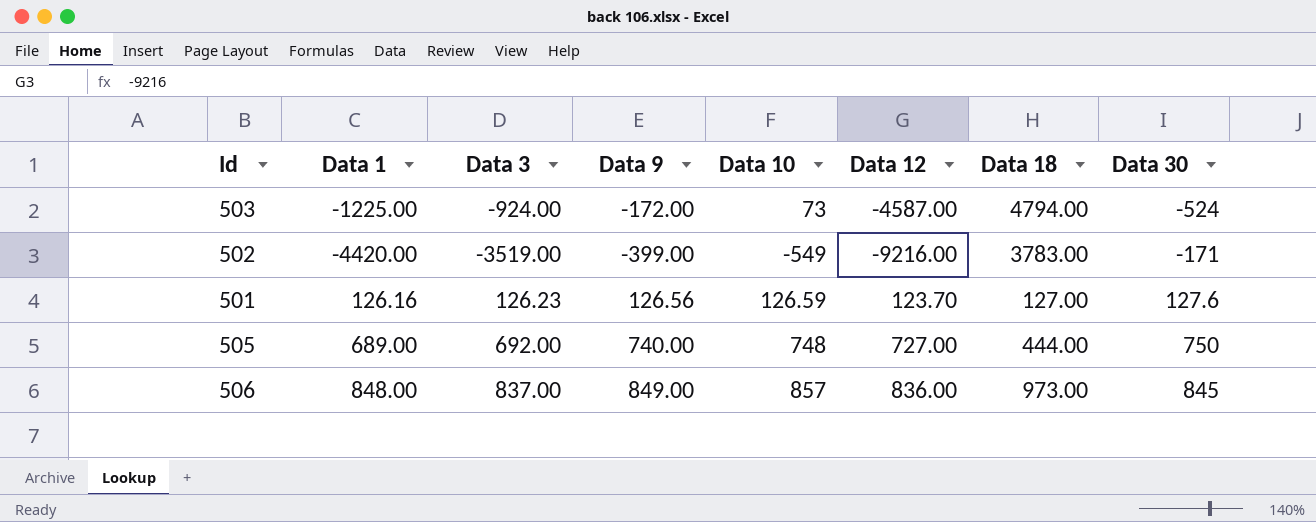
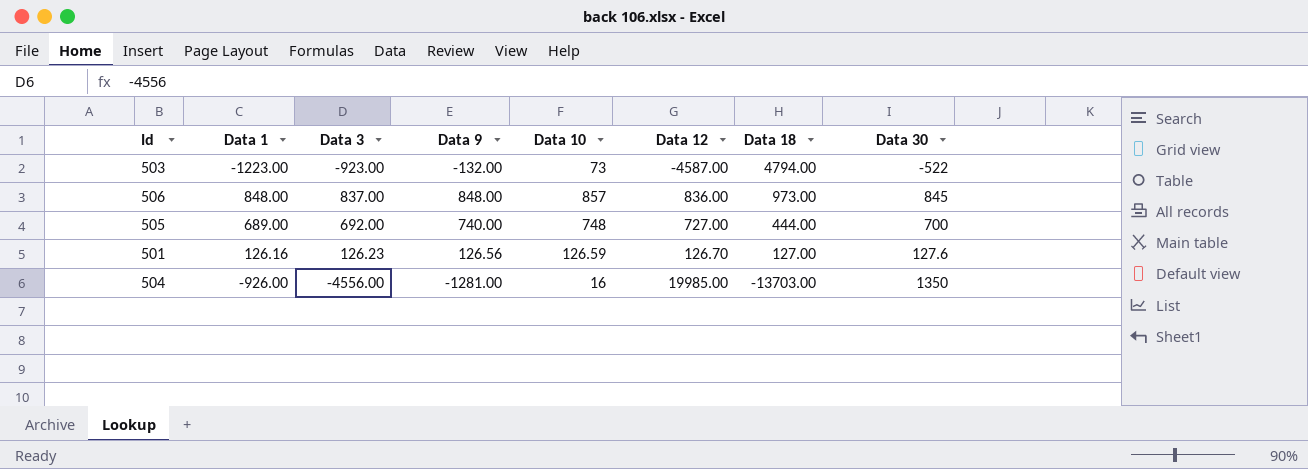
row order: Data 30 ascending -> Data 18 descending
row 502: -4420.00 | -3519.00 | -399.00 | -549 | -9216.00 | 3783.00 | -171 -> none
503 | Data 1: -1225.00 -> -1223.00
503 | Data 3: -924.00 -> -923.00
503 | Data 9: -172.00 -> -132.00
503 | Data 30: -524 -> -522
506 | Data 9: 849.00 -> 848.00
505 | Data 30: 750 -> 700
501 | Data 12: 123.70 -> 126.70
row 504: none -> -926.00 | -4556.00 | -1281.00 | 16 | 19985.00 | -13703.00 | 1350

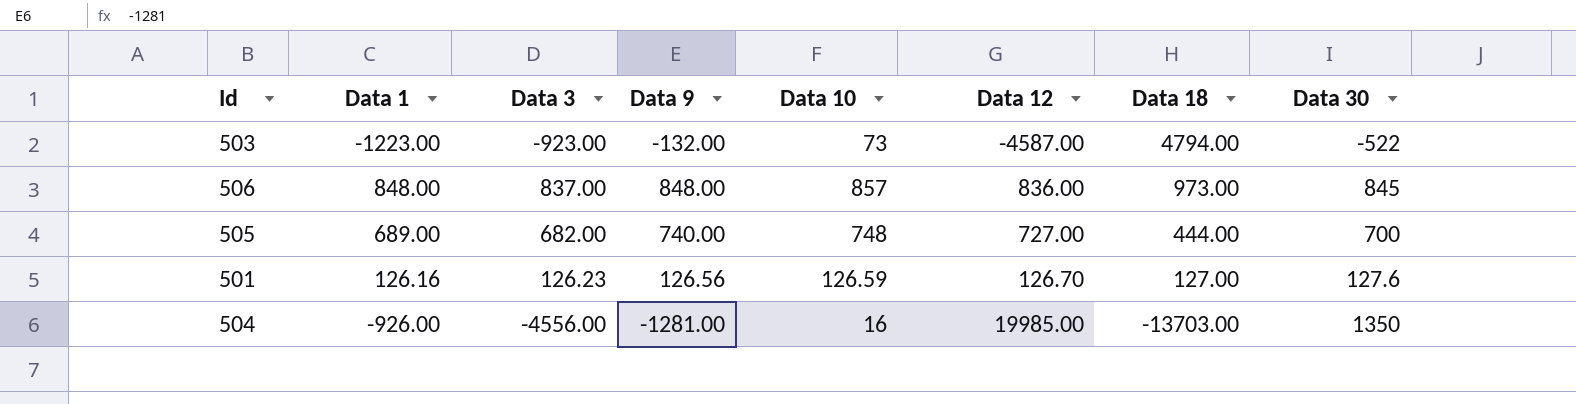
505 | Data 3: 692.00 -> 682.00

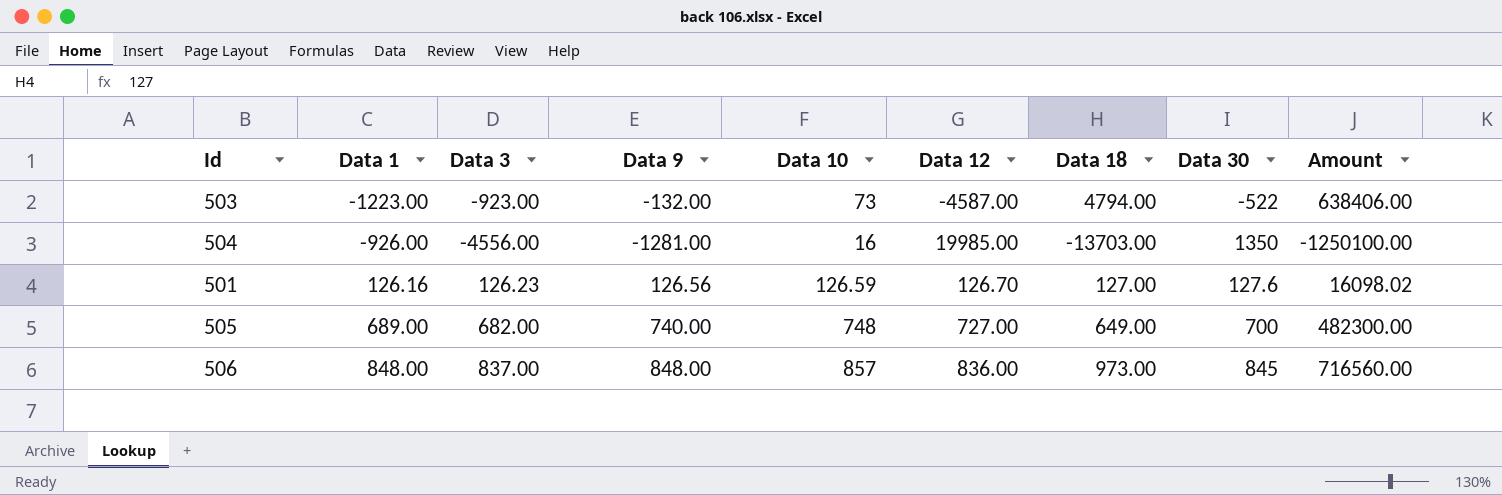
row order: Data 18 descending -> Data 1 ascending
column Amount | formula: none -> [Data 1] * [Data 30]
505 | Data 18: 444.00 -> 649.00

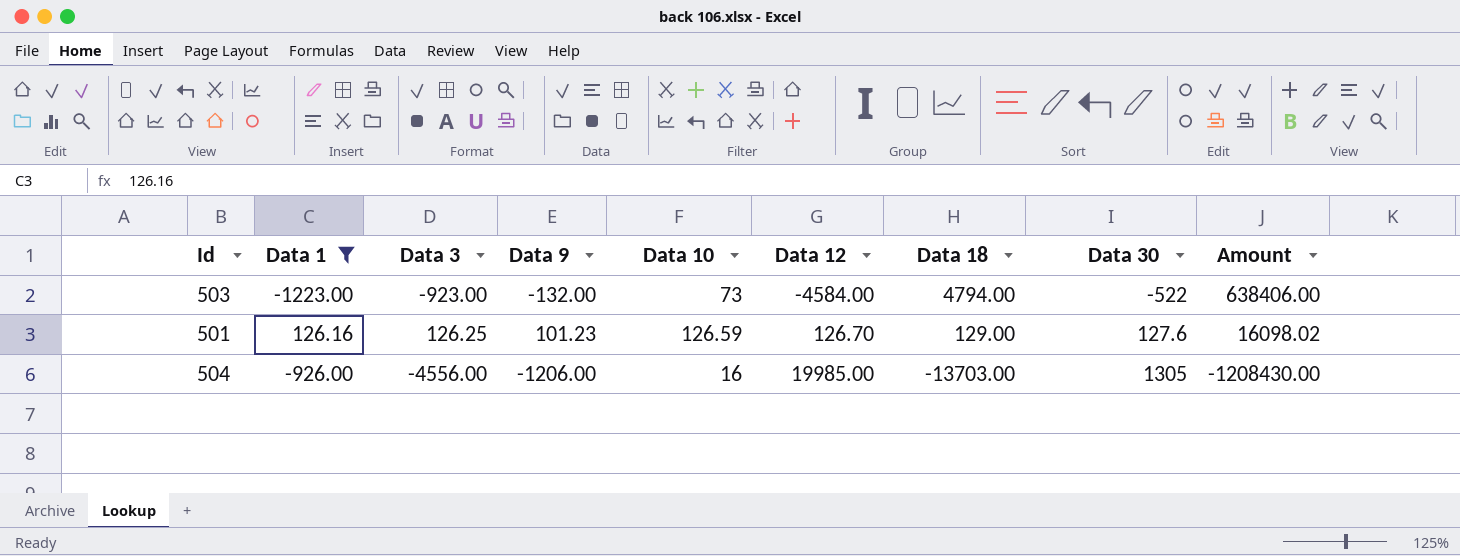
filter: none -> Data 1 <= 126.16
row order: Data 1 ascending -> Data 12 ascending
503 | Data 12: -4587.00 -> -4584.00
501 | Data 3: 126.23 -> 126.25
501 | Data 9: 126.56 -> 101.23
501 | Data 18: 127.00 -> 129.00
504 | Data 9: -1281.00 -> -1206.00
504 | Data 30: 1350 -> 1305
504 | Amount: -1250100.00 -> -1208430.00

